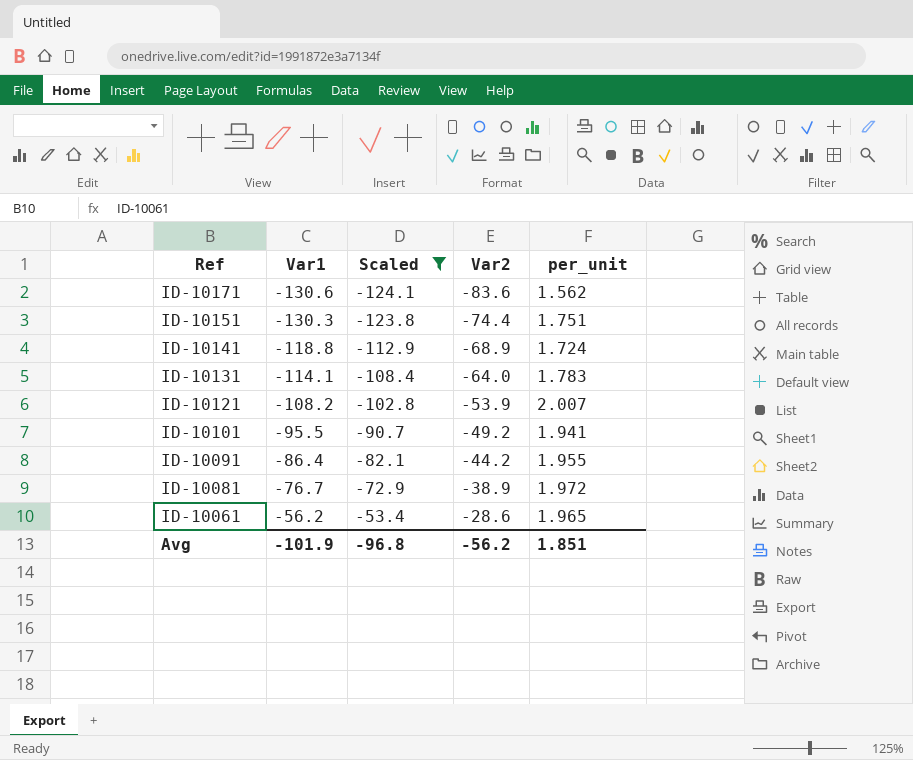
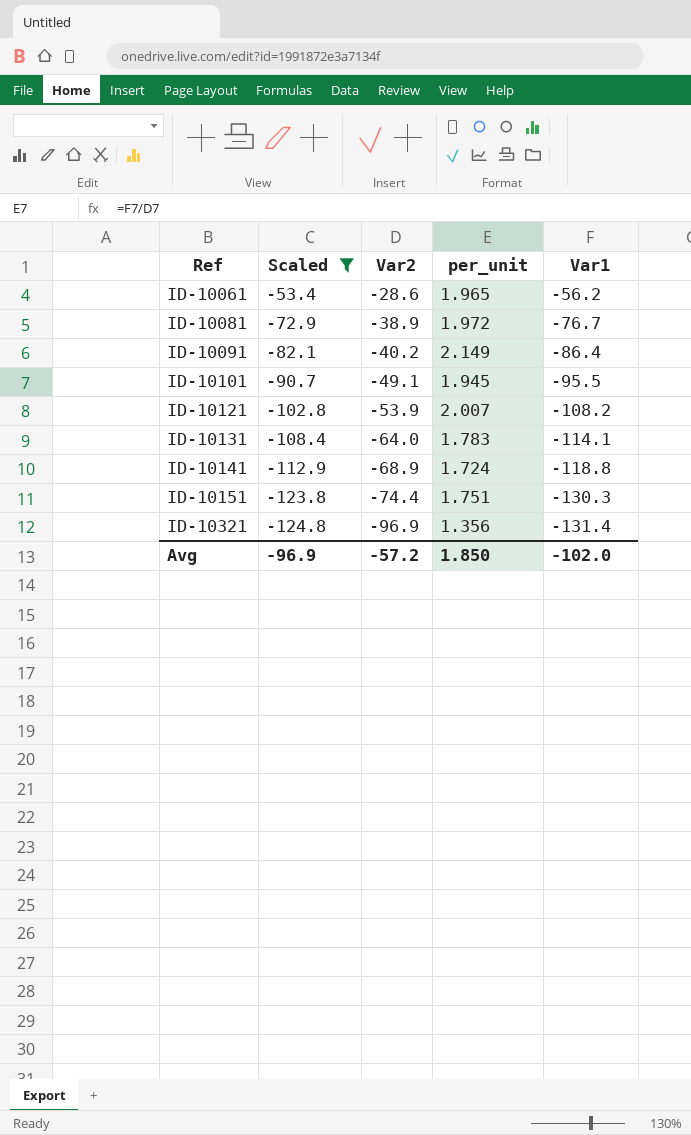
row order: Ref descending -> Ref ascending
column Var1 | position: 2 -> 5
row ID-10171: -130.6 | -124.1 | -83.6 | 1.562 -> none
ID-10091 | Var2: -44.2 -> -40.2
ID-10091 | per_unit: 1.955 -> 2.149
ID-10101 | Var2: -49.2 -> -49.1
ID-10101 | per_unit: 1.941 -> 1.945
row ID-10321: none -> -124.8 | -96.9 | 1.356 | -131.4
Avg | Scaled: -96.8 -> -96.9
Avg | Var2: -56.2 -> -57.2
Avg | per_unit: 1.851 -> 1.850
Avg | Var1: -101.9 -> -102.0

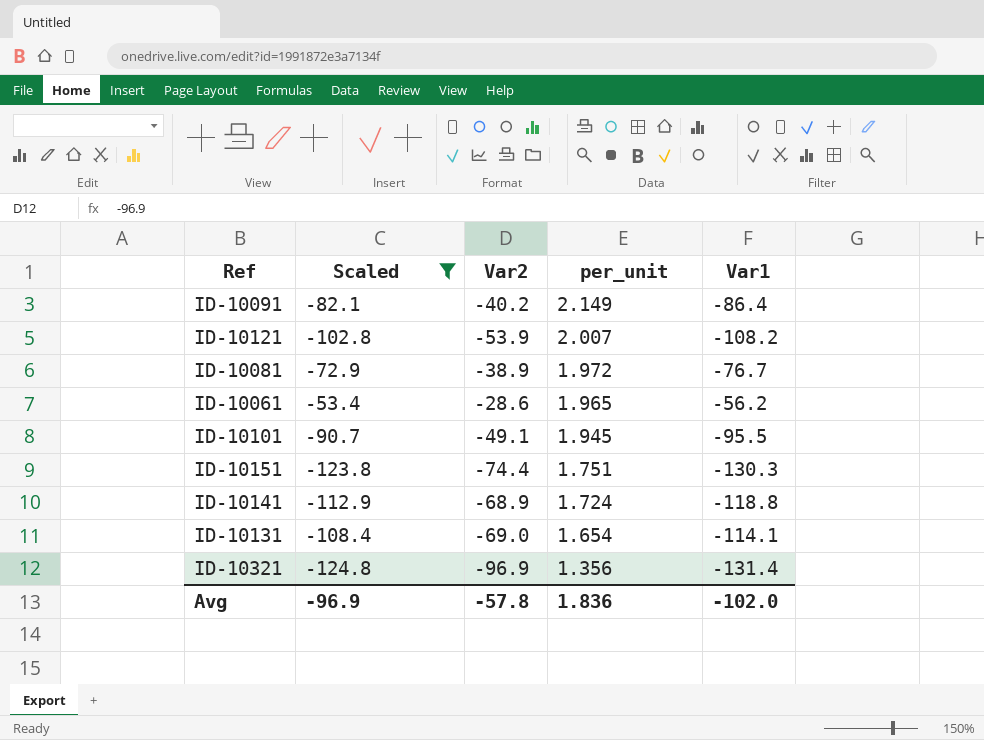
row order: Ref ascending -> per_unit descending
ID-10131 | Var2: -64.0 -> -69.0
ID-10131 | per_unit: 1.783 -> 1.654
Avg | Var2: -57.2 -> -57.8
Avg | per_unit: 1.850 -> 1.836

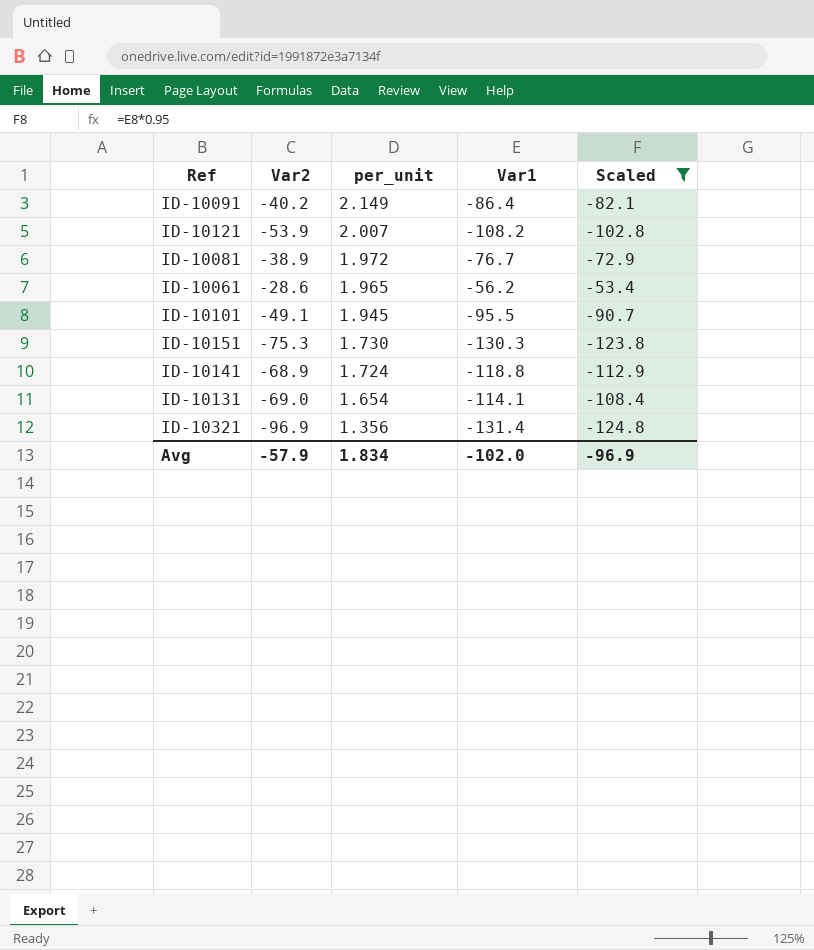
column Scaled | position: 2 -> 5
ID-10151 | Var2: -74.4 -> -75.3
ID-10151 | per_unit: 1.751 -> 1.730
Avg | Var2: -57.8 -> -57.9
Avg | per_unit: 1.836 -> 1.834

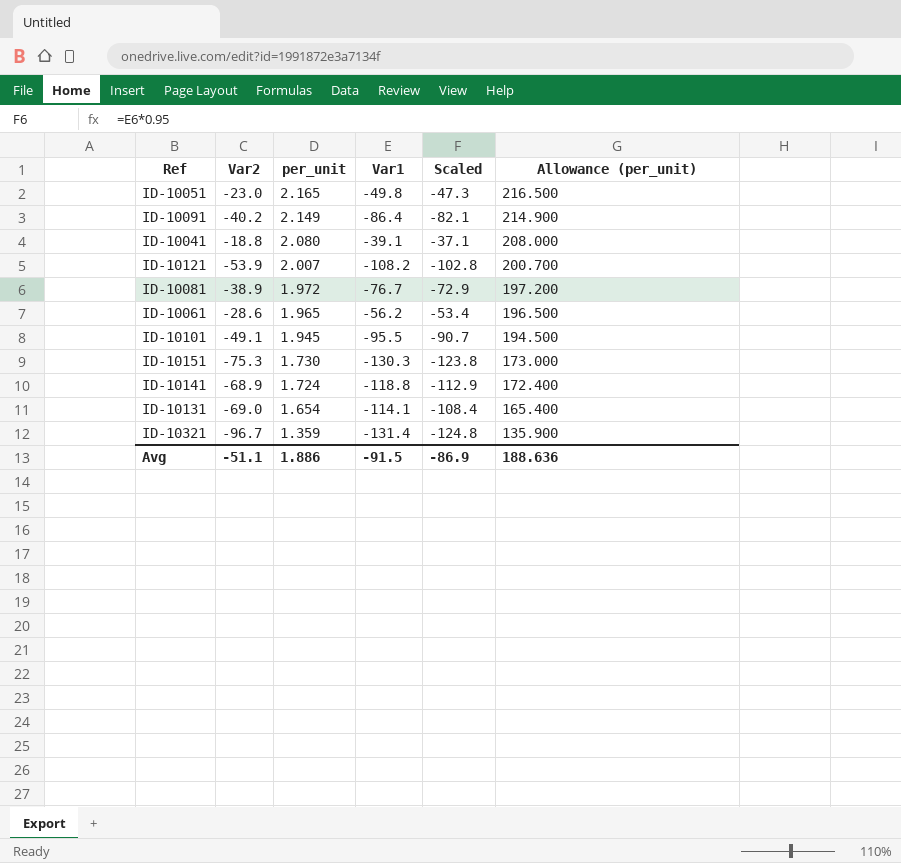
filter: Scaled <= -53.4 -> none
column Allowance (per_unit) | formula: none -> [per_unit] * 100
ID-10321 | Var2: -96.9 -> -96.7
ID-10321 | per_unit: 1.356 -> 1.359
Avg | Var2: -57.9 -> -51.1
Avg | per_unit: 1.834 -> 1.886
Avg | Var1: -102.0 -> -91.5
Avg | Scaled: -96.9 -> -86.9

